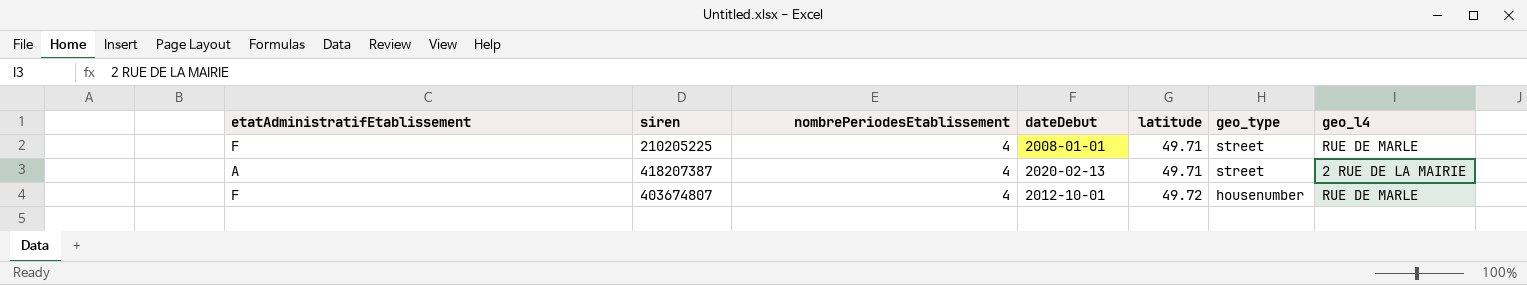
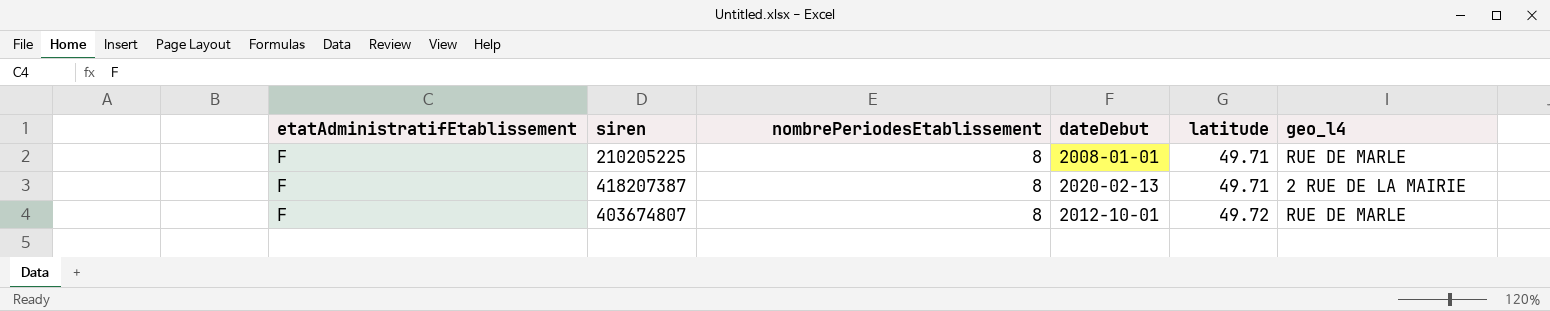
column geo_type | position: 6 -> none
210205225 | nombrePeriodesEtablissement: 4 -> 8
418207387 | etatAdministratifEtablissement: A -> F
418207387 | nombrePeriodesEtablissement: 4 -> 8
403674807 | nombrePeriodesEtablissement: 4 -> 8

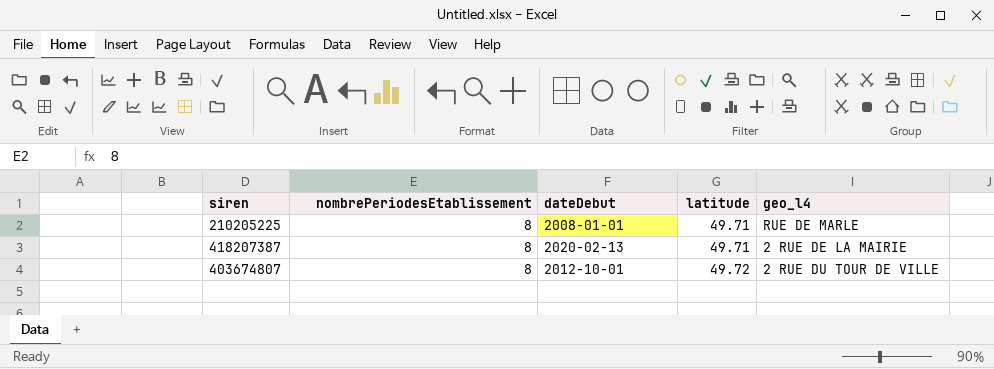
column etatAdministratifEtablissement | position: 1 -> none
403674807 | geo_l4: RUE DE MARLE -> 2 RUE DU TOUR DE VILLE

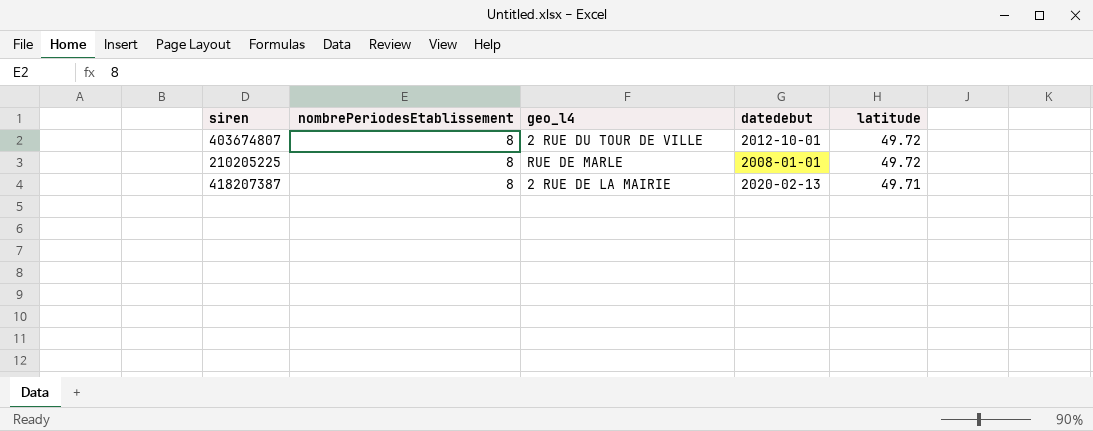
row order: latitude ascending -> latitude descending
column geo_l4 | position: 5 -> 3
column name: dateDebut -> datedebut
210205225 | latitude: 49.71 -> 49.72

